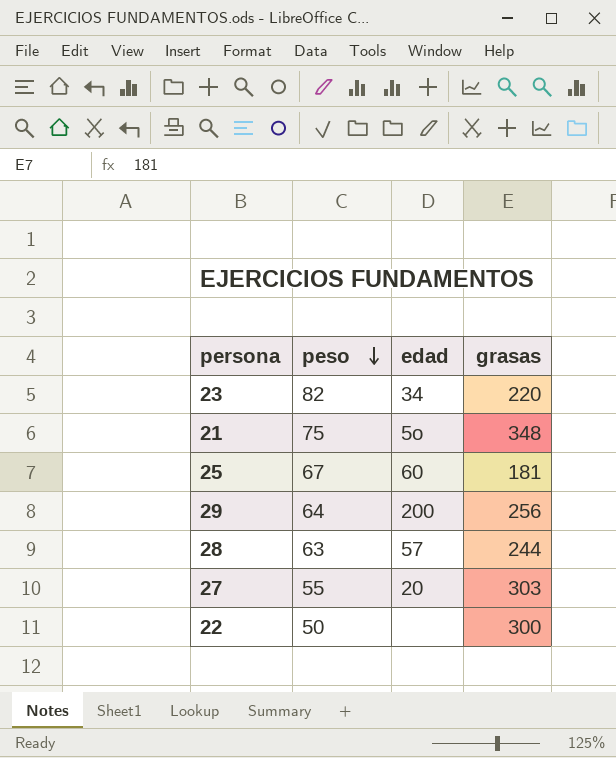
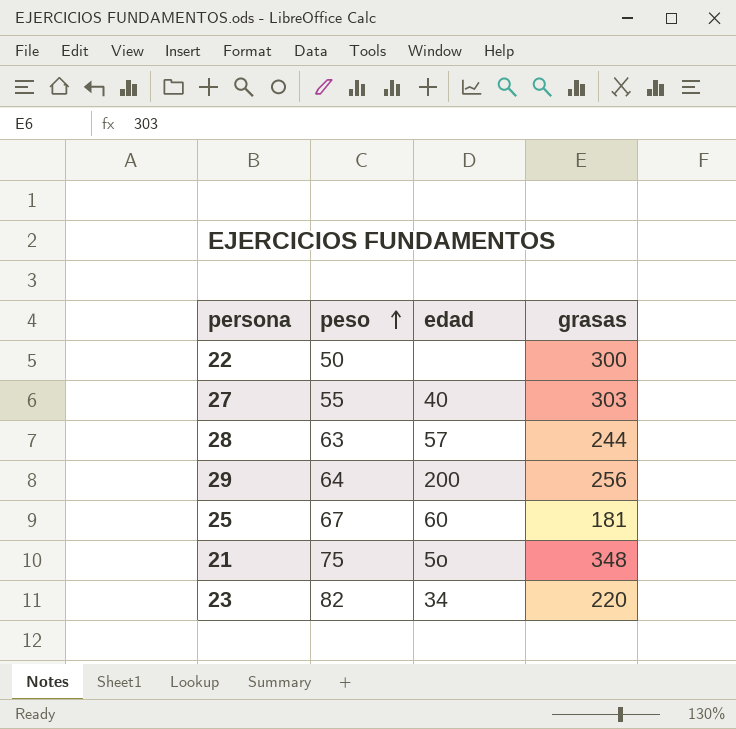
row order: peso descending -> peso ascending
27 | edad: 20 -> 40

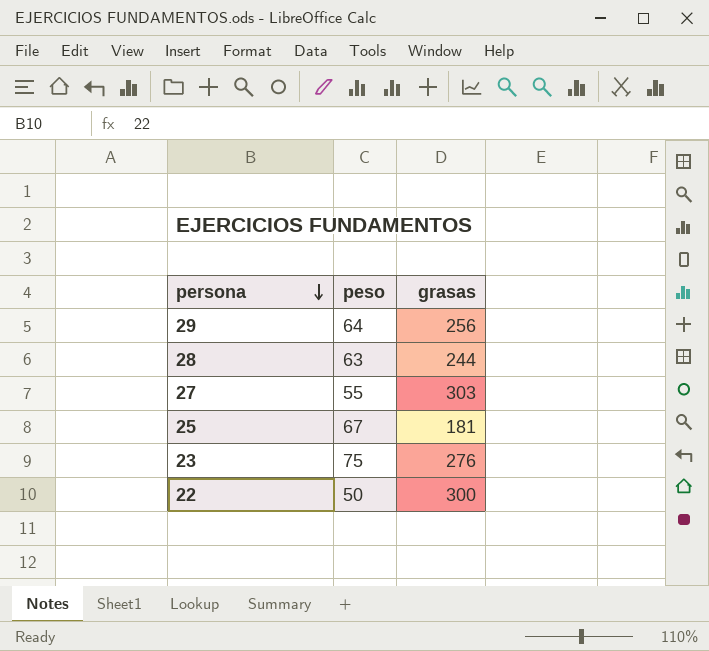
row order: peso ascending -> persona descending
column edad | position: 3 -> none
row 21: 75 | 5o | 348 -> none
23 | peso: 82 -> 75
23 | grasas: 220 -> 276

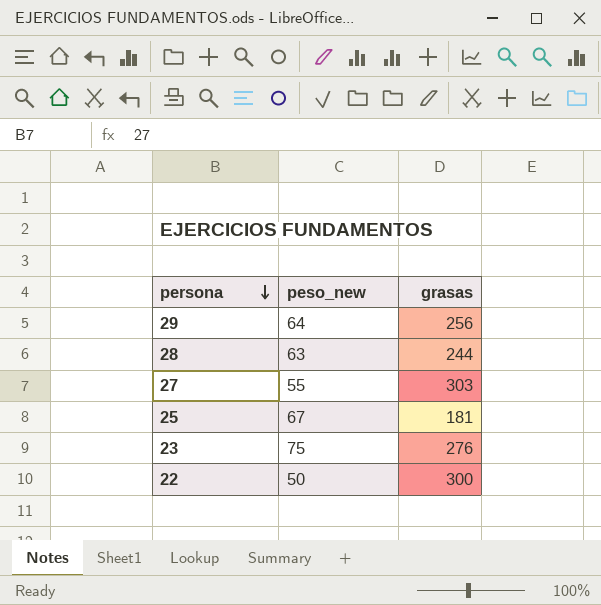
column name: peso -> peso_new

